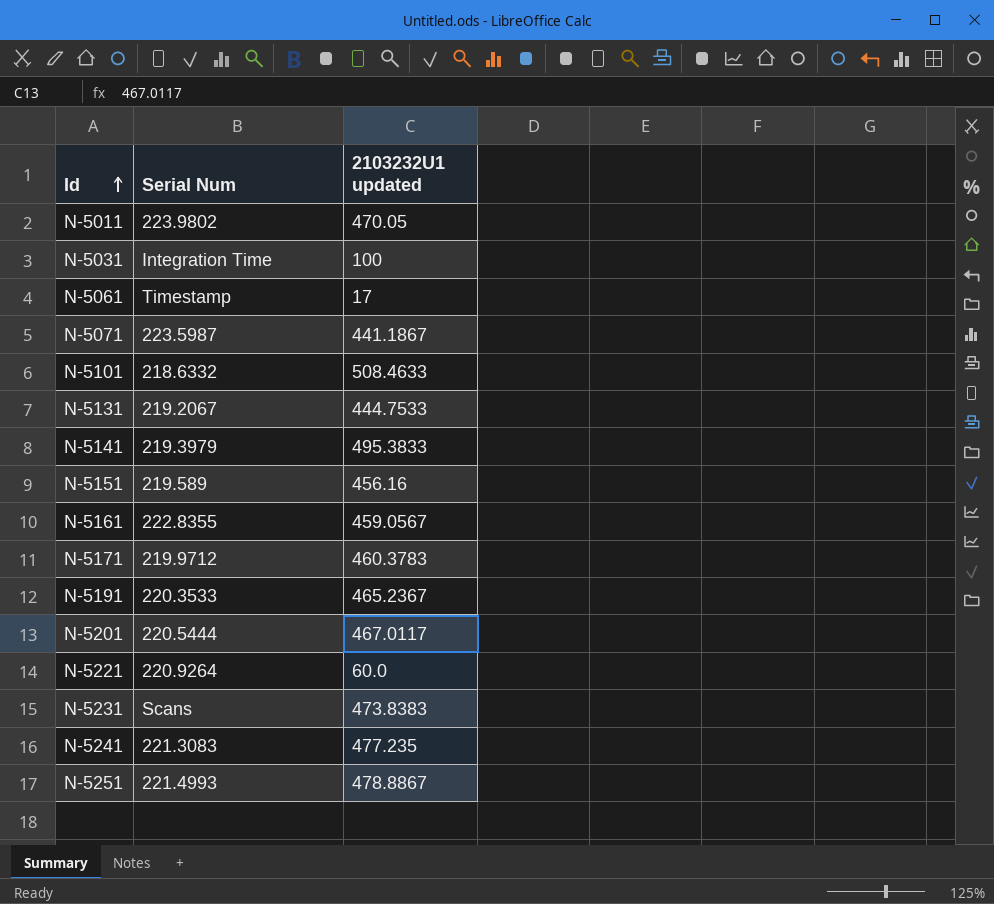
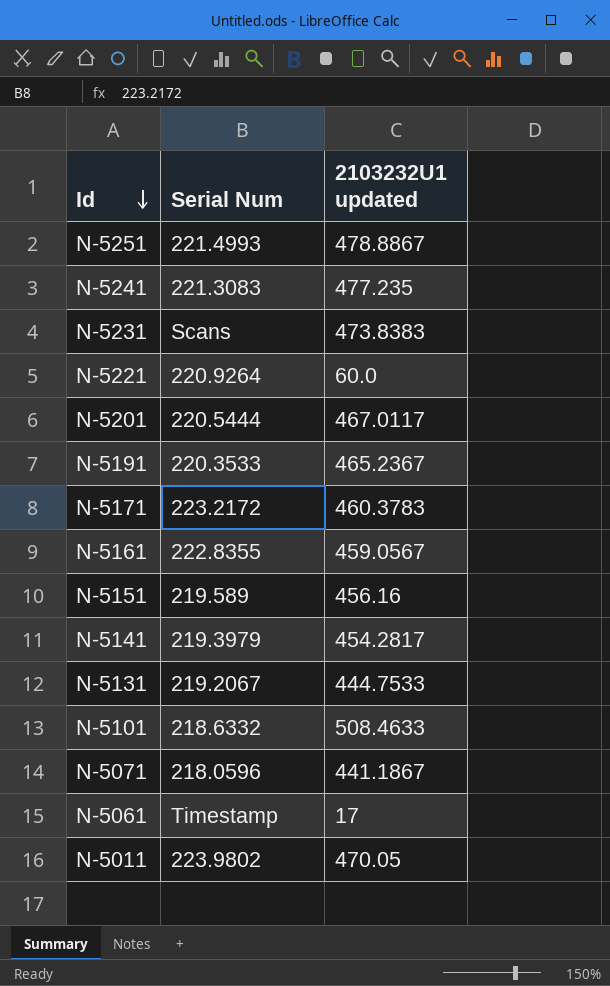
row order: Id ascending -> Id descending
row N-5031: Integration Time | 100 -> none
N-5171 | Serial Num: 219.9712 -> 223.2172
N-5141 | 2103232U1 updated: 495.3833 -> 454.2817
N-5071 | Serial Num: 223.5987 -> 218.0596

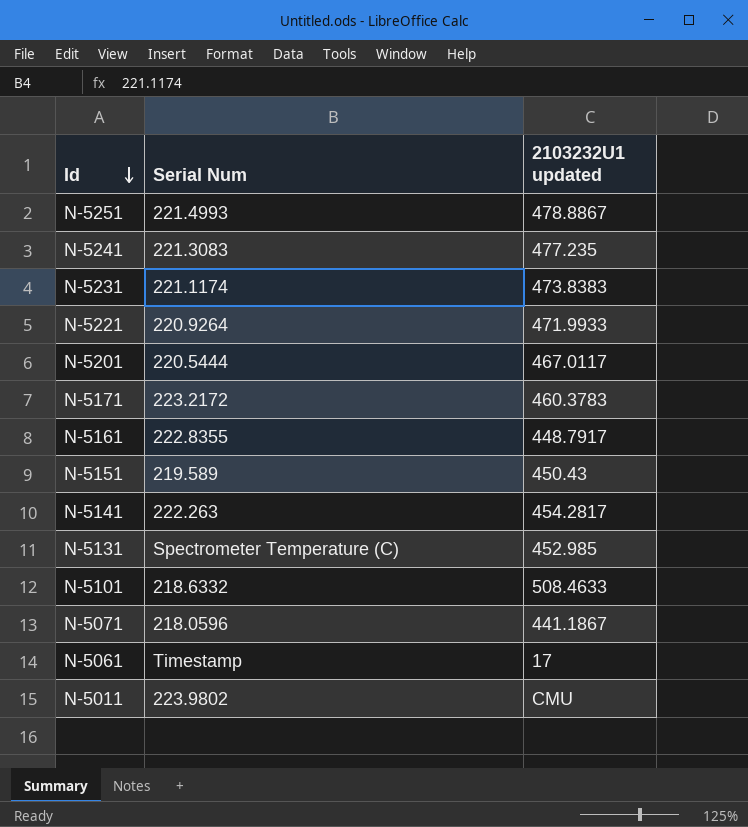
row N-5191: 220.3533 | 465.2367 -> none
N-5231 | Serial Num: Scans -> 221.1174
N-5221 | 2103232U1 updated: 60.0 -> 471.9933
N-5161 | 2103232U1 updated: 459.0567 -> 448.7917
N-5151 | 2103232U1 updated: 456.16 -> 450.43
N-5141 | Serial Num: 219.3979 -> 222.263
N-5131 | Serial Num: 219.2067 -> Spectrometer Temperature (C)
N-5131 | 2103232U1 updated: 444.7533 -> 452.985
N-5011 | 2103232U1 updated: 470.05 -> CMU

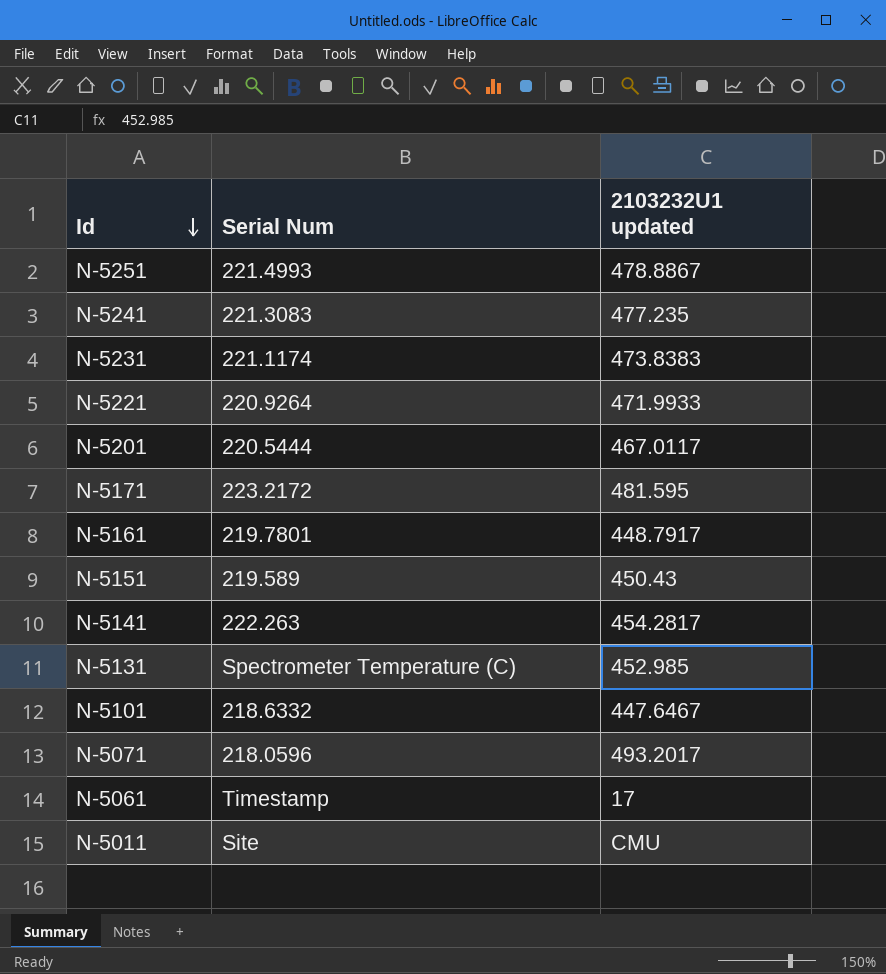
N-5171 | 2103232U1 updated: 460.3783 -> 481.595
N-5161 | Serial Num: 222.8355 -> 219.7801
N-5101 | 2103232U1 updated: 508.4633 -> 447.6467
N-5071 | 2103232U1 updated: 441.1867 -> 493.2017
N-5011 | Serial Num: 223.9802 -> Site

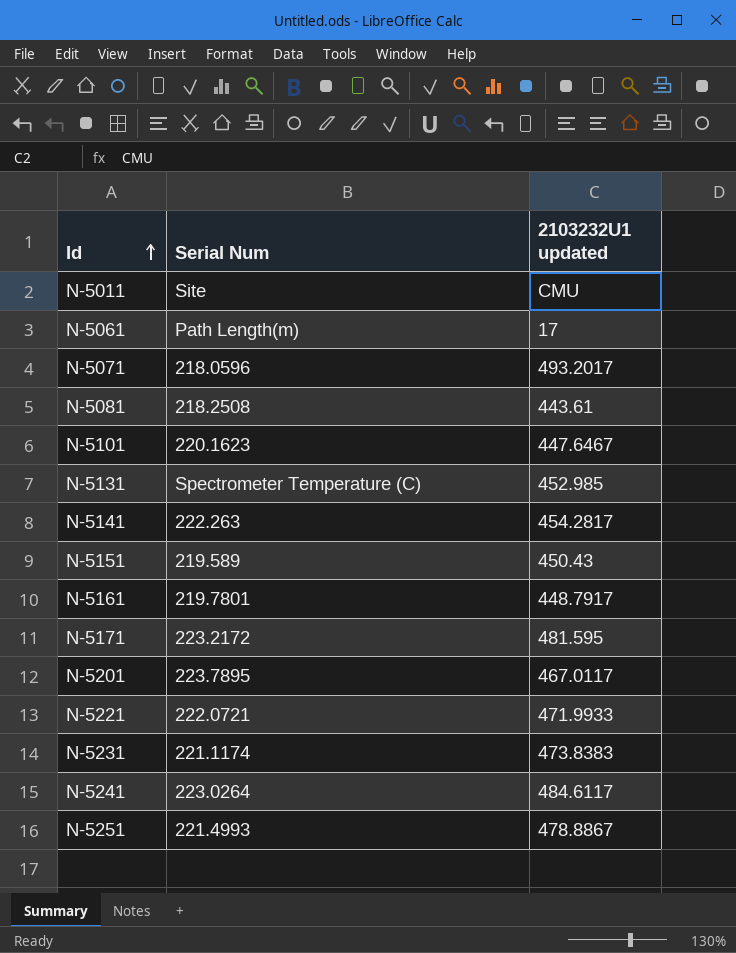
row order: Id descending -> Id ascending
N-5061 | Serial Num: Timestamp -> Path Length(m)
row N-5081: none -> 218.2508 | 443.61
N-5101 | Serial Num: 218.6332 -> 220.1623
N-5201 | Serial Num: 220.5444 -> 223.7895
N-5221 | Serial Num: 220.9264 -> 222.0721
N-5241 | Serial Num: 221.3083 -> 223.0264
N-5241 | 2103232U1 updated: 477.235 -> 484.6117

